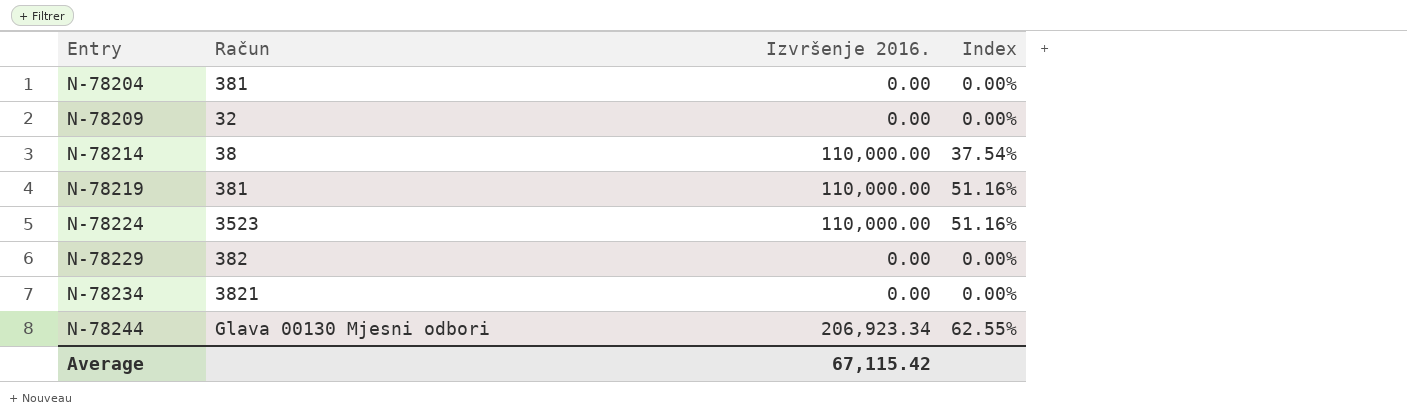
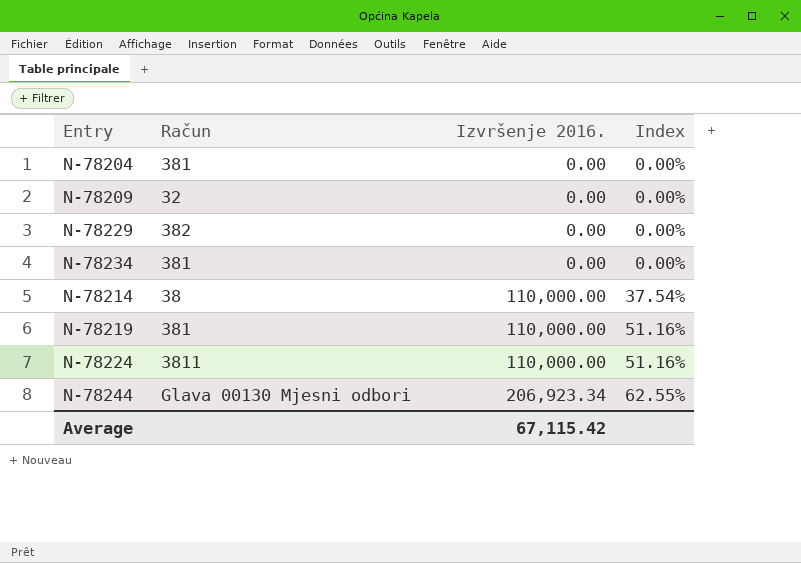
row order: Entry ascending -> Izvršenje 2016. ascending
N-78234 | Račun: 3821 -> 381
N-78224 | Račun: 3523 -> 3811

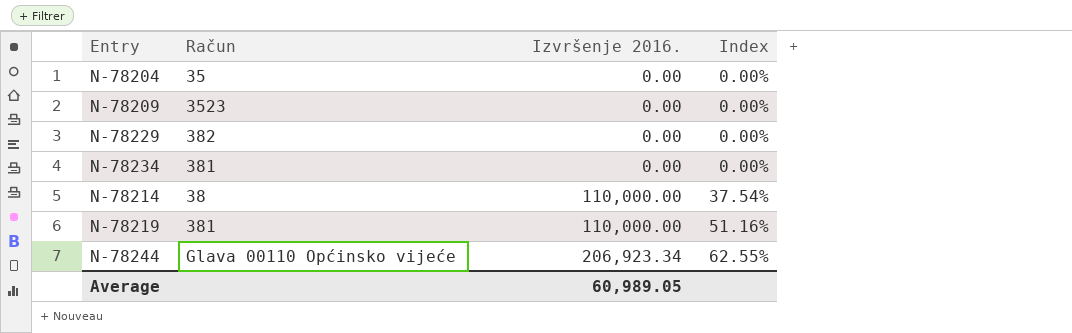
row N-78224: 3811 | 110,000.00 | 51.16% -> none
N-78204 | Račun: 381 -> 35
N-78209 | Račun: 32 -> 3523
N-78244 | Račun: Glava 00130 Mjesni odbori -> Glava 00110 Općinsko vijeće
Average | Izvršenje 2016.: 67,115.42 -> 60,989.05

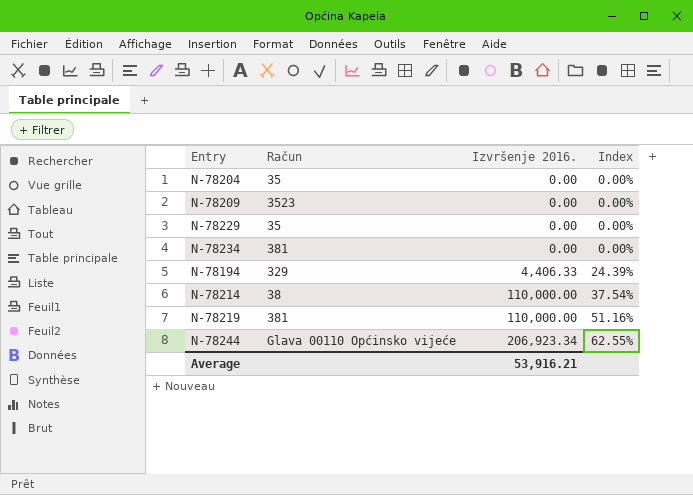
N-78229 | Račun: 382 -> 35
row N-78194: none -> 329 | 4,406.33 | 24.39%
Average | Izvršenje 2016.: 60,989.05 -> 53,916.21

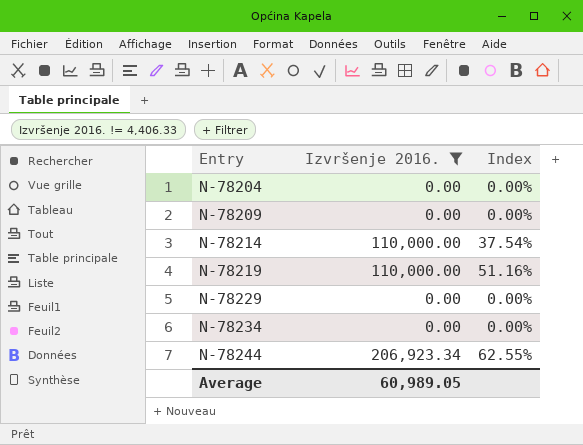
filter: none -> Izvršenje 2016. != 4,406.33
row order: Izvršenje 2016. ascending -> Entry ascending
column Račun | position: 2 -> none
Average | Izvršenje 2016.: 53,916.21 -> 60,989.05

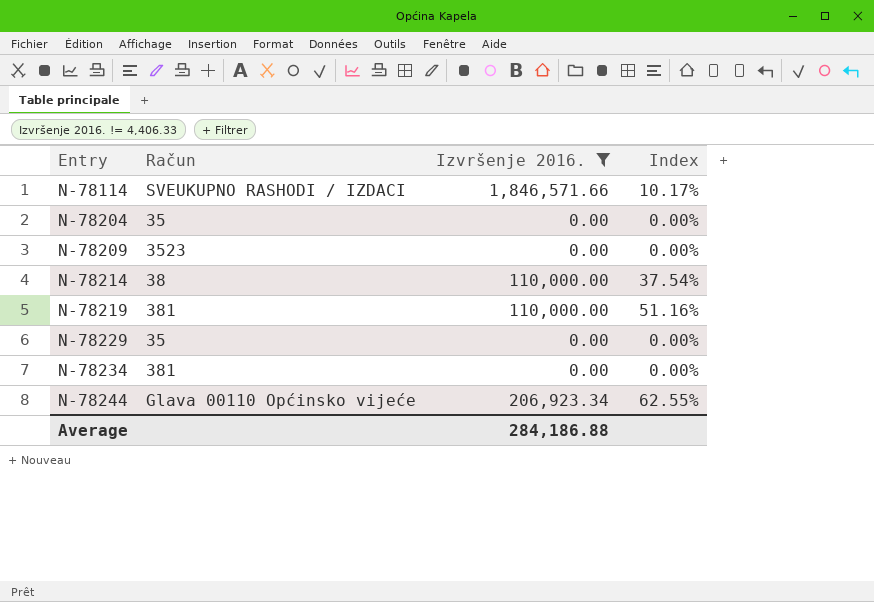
column Račun | position: none -> 2
row N-78114: none -> SVEUKUPNO RASHODI / IZDACI | 1,846,571.66 | 10.17%
Average | Izvršenje 2016.: 60,989.05 -> 284,186.88

